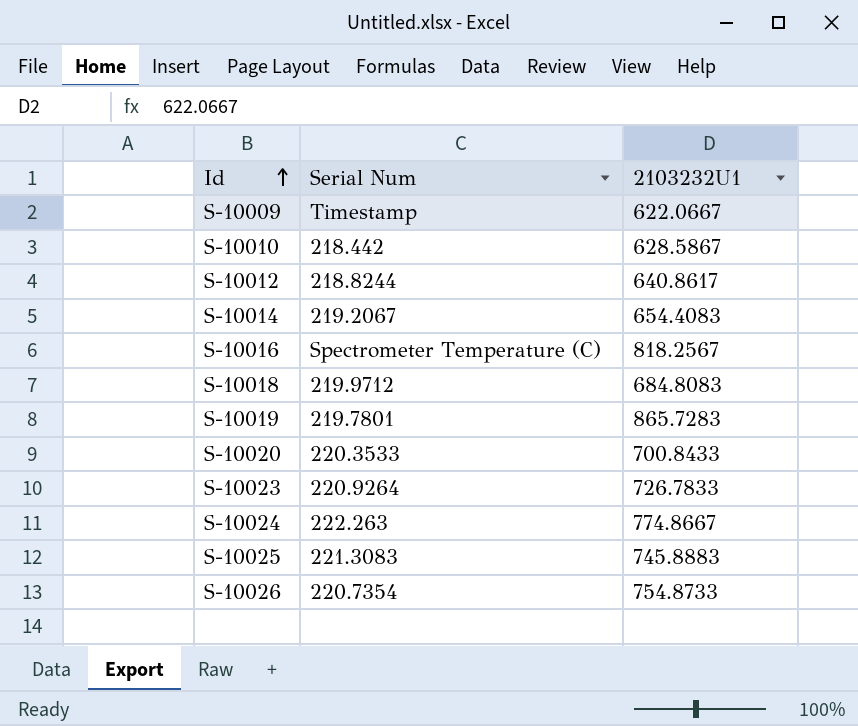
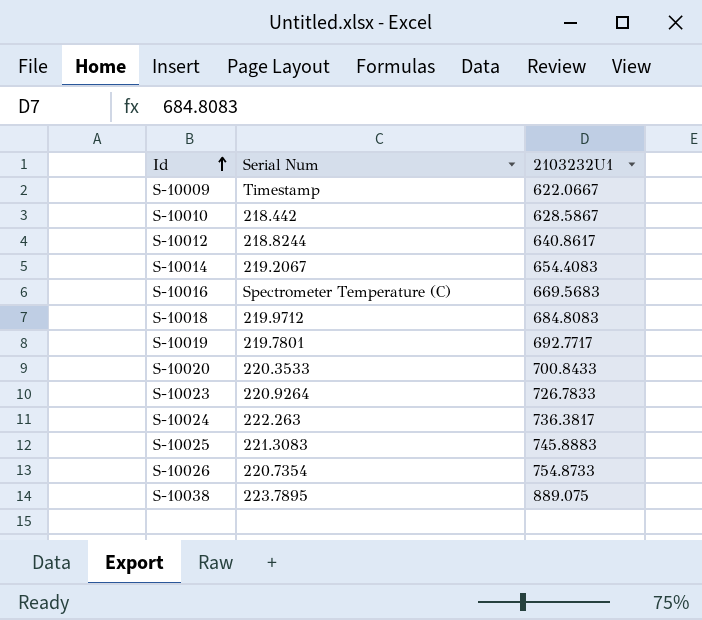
S-10016 | 2103232U1: 818.2567 -> 669.5683
S-10019 | 2103232U1: 865.7283 -> 692.7717
S-10024 | 2103232U1: 774.8667 -> 736.3817
row S-10038: none -> 223.7895 | 889.075

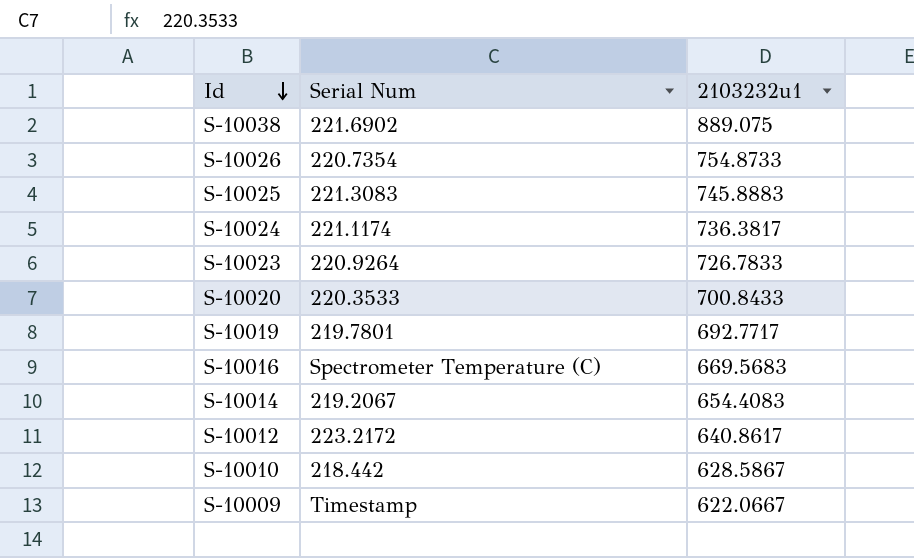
row order: Id ascending -> Id descending
column name: 2103232U1 -> 2103232u1
row S-10018: 219.9712 | 684.8083 -> none
S-10038 | Serial Num: 223.7895 -> 221.6902
S-10024 | Serial Num: 222.263 -> 221.1174
S-10012 | Serial Num: 218.8244 -> 223.2172

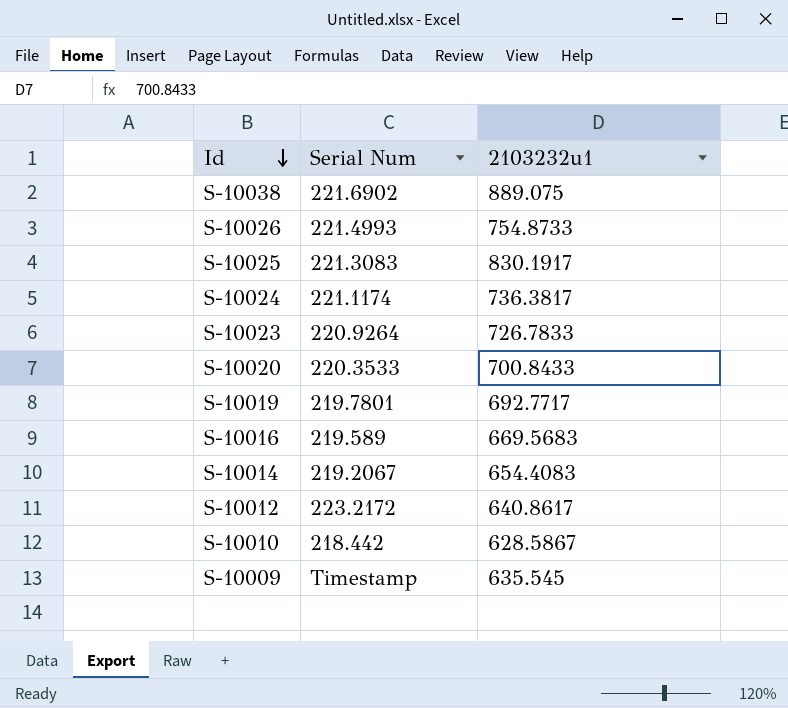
S-10026 | Serial Num: 220.7354 -> 221.4993
S-10025 | 2103232u1: 745.8883 -> 830.1917
S-10016 | Serial Num: Spectrometer Temperature (C) -> 219.589
S-10009 | 2103232u1: 622.0667 -> 635.545

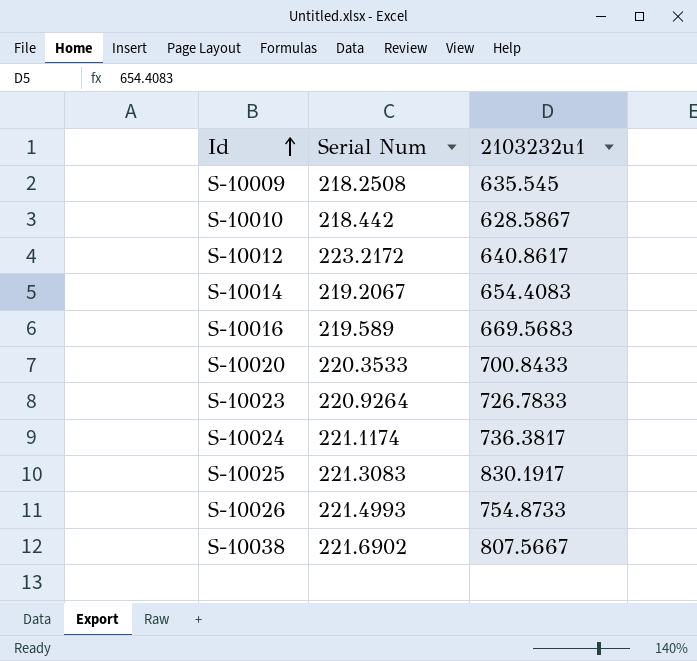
row order: Id descending -> Id ascending
row S-10019: 219.7801 | 692.7717 -> none
S-10009 | Serial Num: Timestamp -> 218.2508
S-10038 | 2103232u1: 889.075 -> 807.5667

